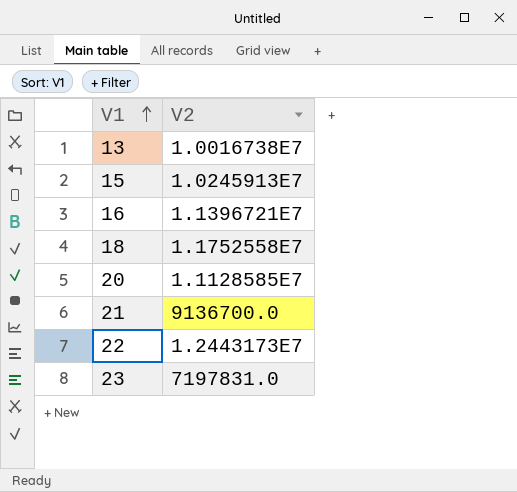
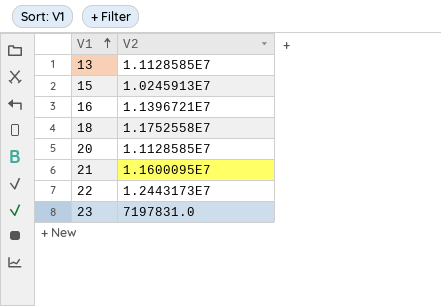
13 | V2: 1.0016738E7 -> 1.1128585E7
21 | V2: 9136700.0 -> 1.1600095E7

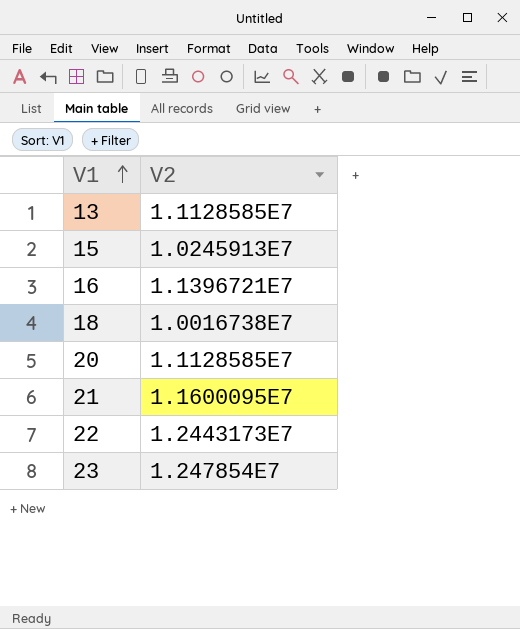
18 | V2: 1.1752558E7 -> 1.0016738E7
23 | V2: 7197831.0 -> 1.247854E7

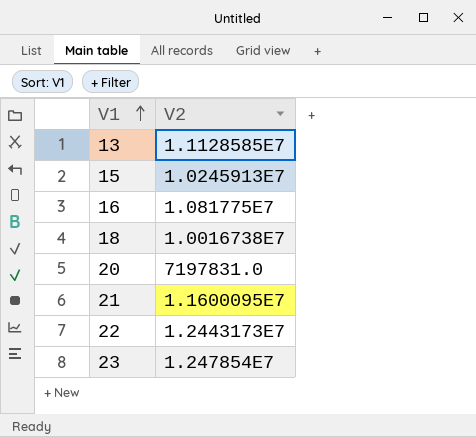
16 | V2: 1.1396721E7 -> 1.081775E7
20 | V2: 1.1128585E7 -> 7197831.0

